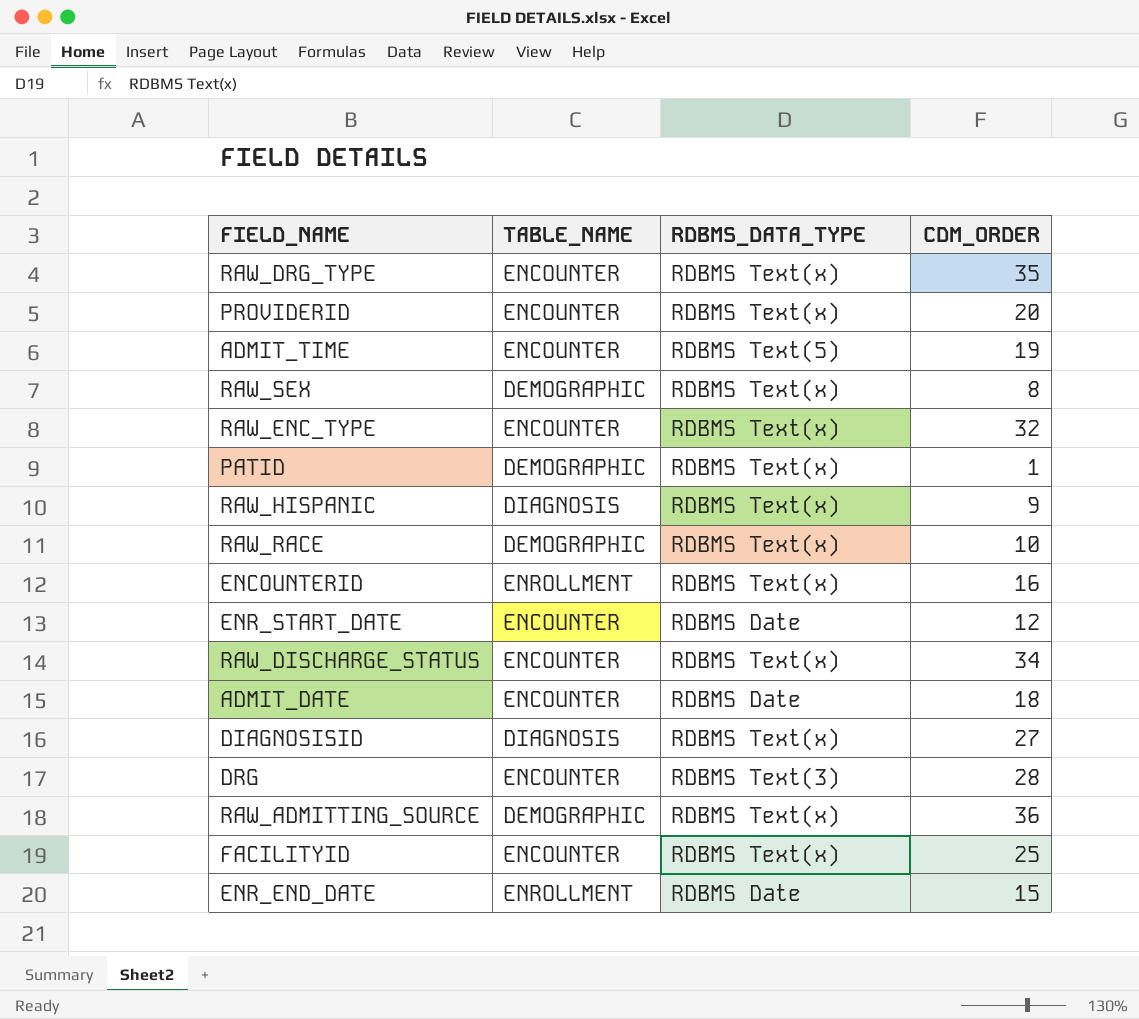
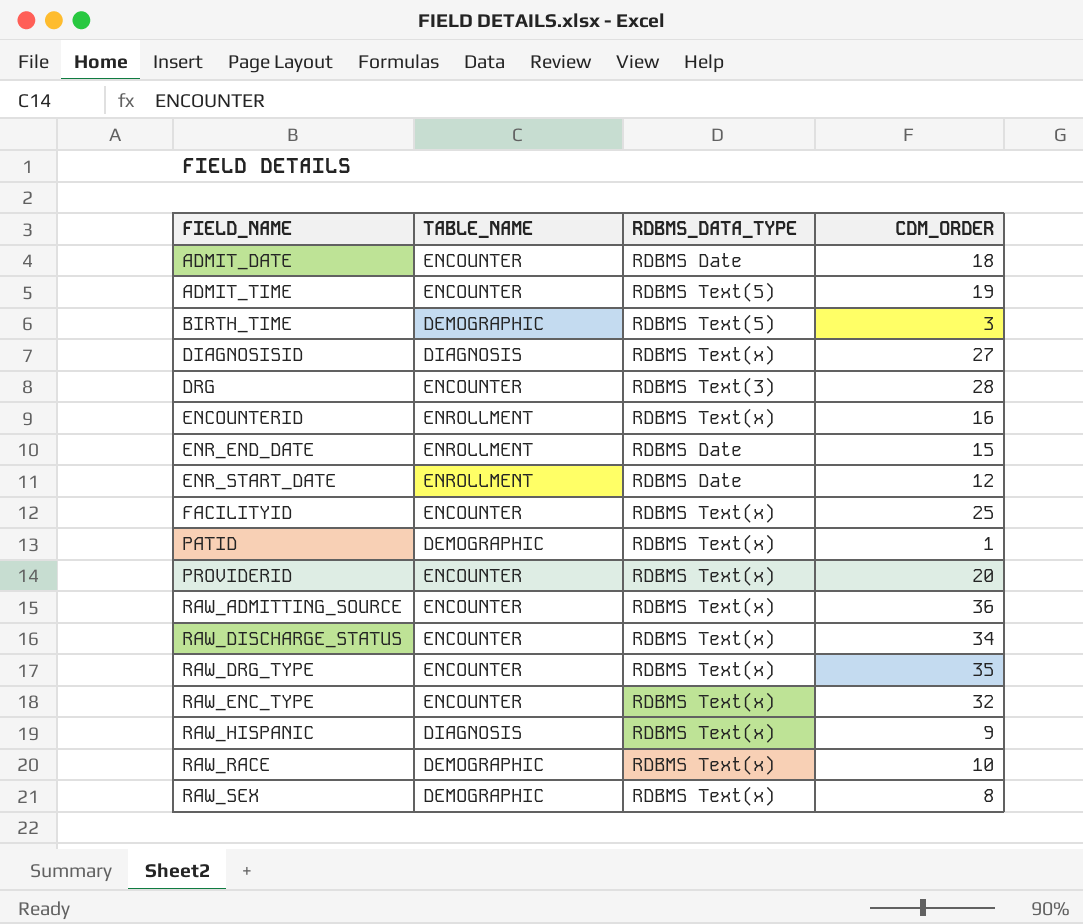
row order: none -> FIELD_NAME ascending
row BIRTH_TIME: none -> DEMOGRAPHIC | RDBMS Text(5) | 3
ENR_START_DATE | TABLE_NAME: ENCOUNTER -> ENROLLMENT
RAW_ADMITTING_SOURCE | TABLE_NAME: DEMOGRAPHIC -> ENCOUNTER

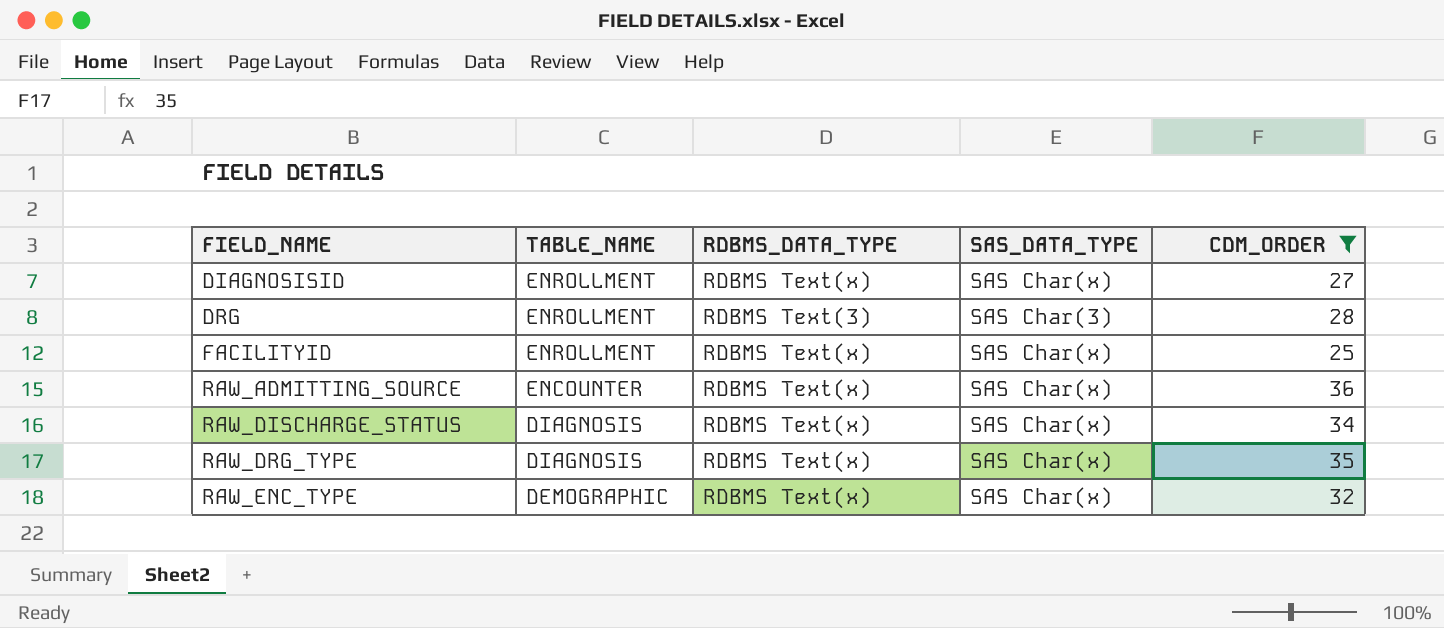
filter: none -> CDM_ORDER >= 25
column SAS_DATA_TYPE | position: none -> 4
DIAGNOSISID | TABLE_NAME: DIAGNOSIS -> ENROLLMENT
DRG | TABLE_NAME: ENCOUNTER -> ENROLLMENT
FACILITYID | TABLE_NAME: ENCOUNTER -> ENROLLMENT
RAW_DISCHARGE_STATUS | TABLE_NAME: ENCOUNTER -> DIAGNOSIS
RAW_DRG_TYPE | TABLE_NAME: ENCOUNTER -> DIAGNOSIS
RAW_ENC_TYPE | TABLE_NAME: ENCOUNTER -> DEMOGRAPHIC

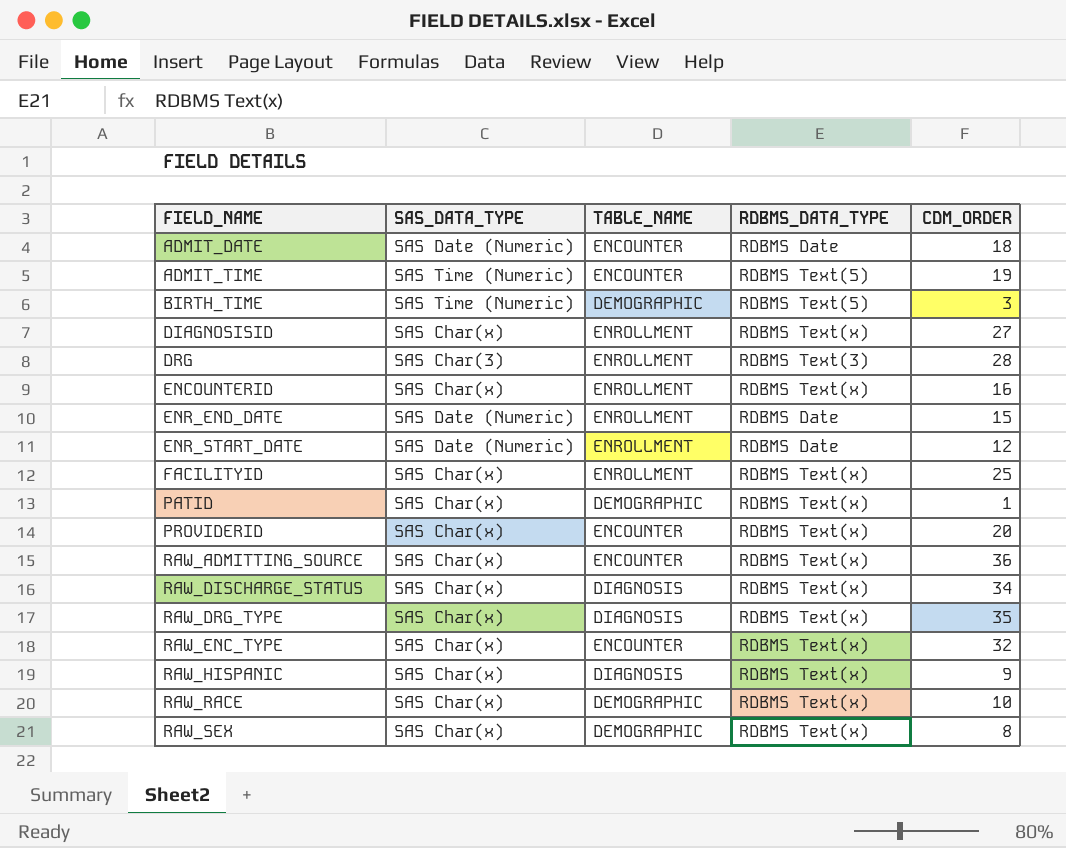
filter: CDM_ORDER >= 25 -> none
column SAS_DATA_TYPE | position: 4 -> 2
RAW_ENC_TYPE | TABLE_NAME: DEMOGRAPHIC -> ENCOUNTER

